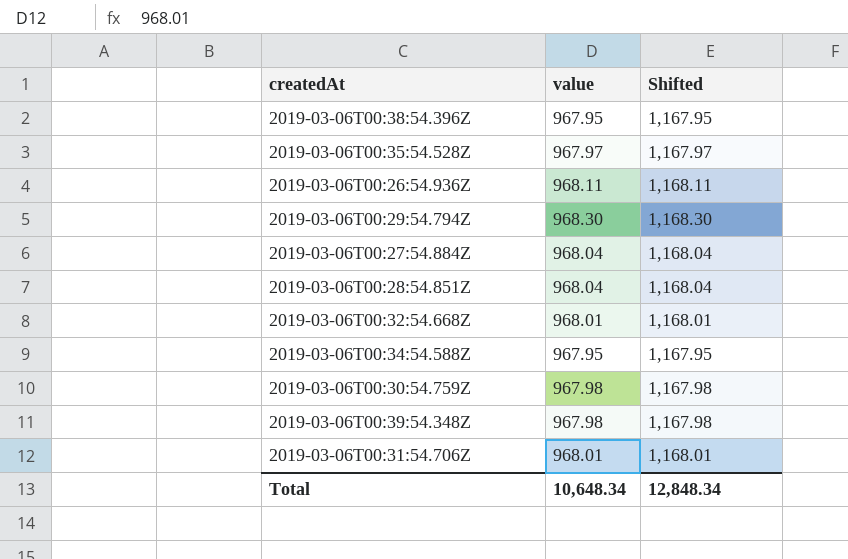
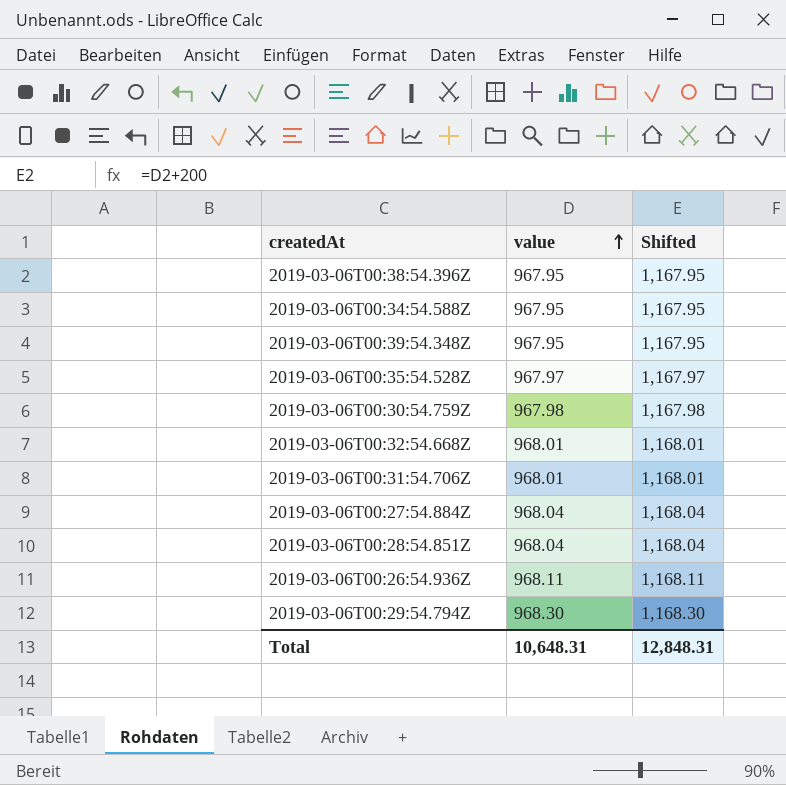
row order: none -> value ascending
2019-03-06T00:39:54.348Z | value: 967.98 -> 967.95
2019-03-06T00:39:54.348Z | Shifted: 1,167.98 -> 1,167.95
Total | value: 10,648.34 -> 10,648.31
Total | Shifted: 12,848.34 -> 12,848.31

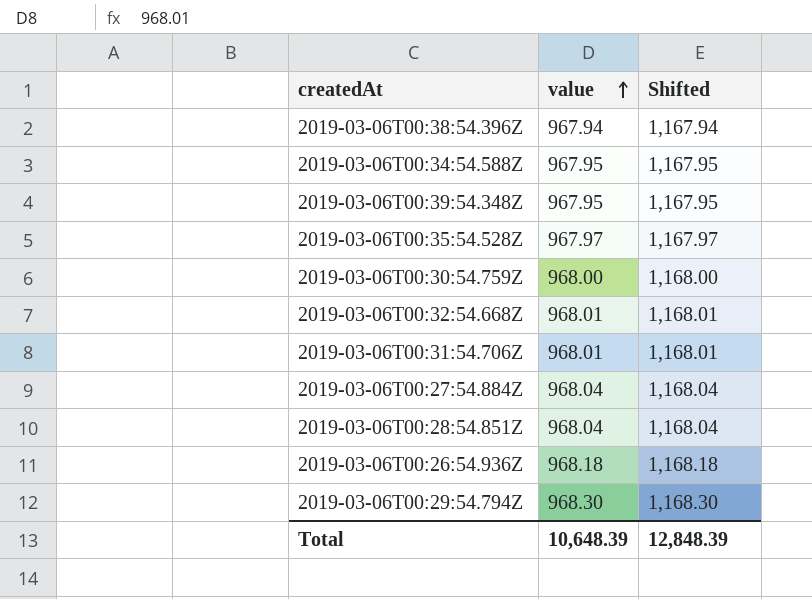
2019-03-06T00:38:54.396Z | value: 967.95 -> 967.94
2019-03-06T00:38:54.396Z | Shifted: 1,167.95 -> 1,167.94
2019-03-06T00:30:54.759Z | value: 967.98 -> 968.00
2019-03-06T00:30:54.759Z | Shifted: 1,167.98 -> 1,168.00
2019-03-06T00:26:54.936Z | value: 968.11 -> 968.18
2019-03-06T00:26:54.936Z | Shifted: 1,168.11 -> 1,168.18
Total | value: 10,648.31 -> 10,648.39
Total | Shifted: 12,848.31 -> 12,848.39

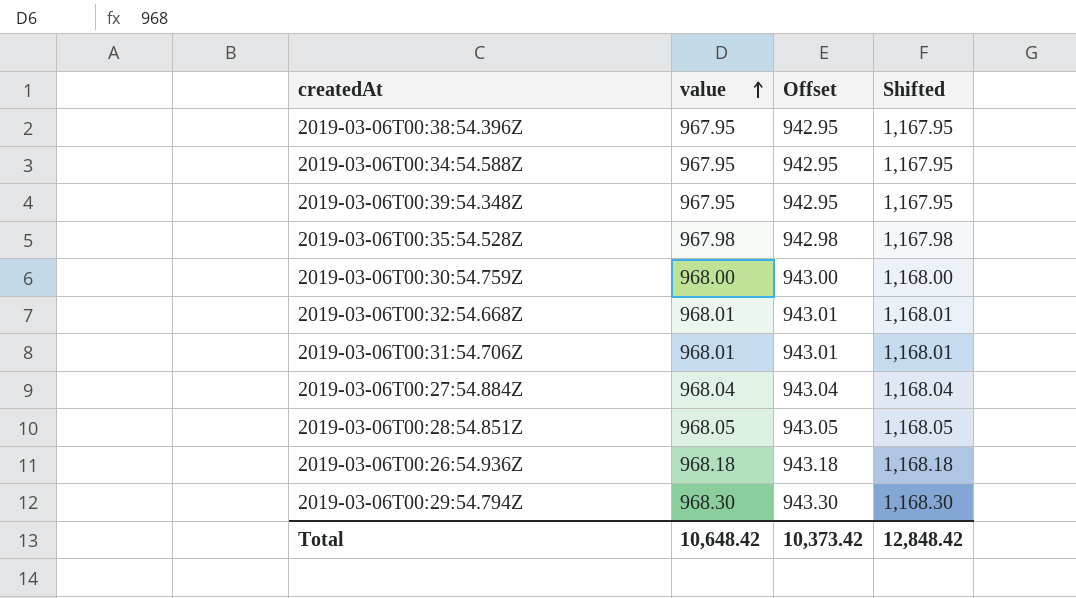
column Offset | formula: none -> [value] - 25
2019-03-06T00:38:54.396Z | value: 967.94 -> 967.95
2019-03-06T00:38:54.396Z | Shifted: 1,167.94 -> 1,167.95
2019-03-06T00:35:54.528Z | value: 967.97 -> 967.98
2019-03-06T00:35:54.528Z | Shifted: 1,167.97 -> 1,167.98
2019-03-06T00:28:54.851Z | value: 968.04 -> 968.05
2019-03-06T00:28:54.851Z | Shifted: 1,168.04 -> 1,168.05
Total | value: 10,648.39 -> 10,648.42
Total | Shifted: 12,848.39 -> 12,848.42

